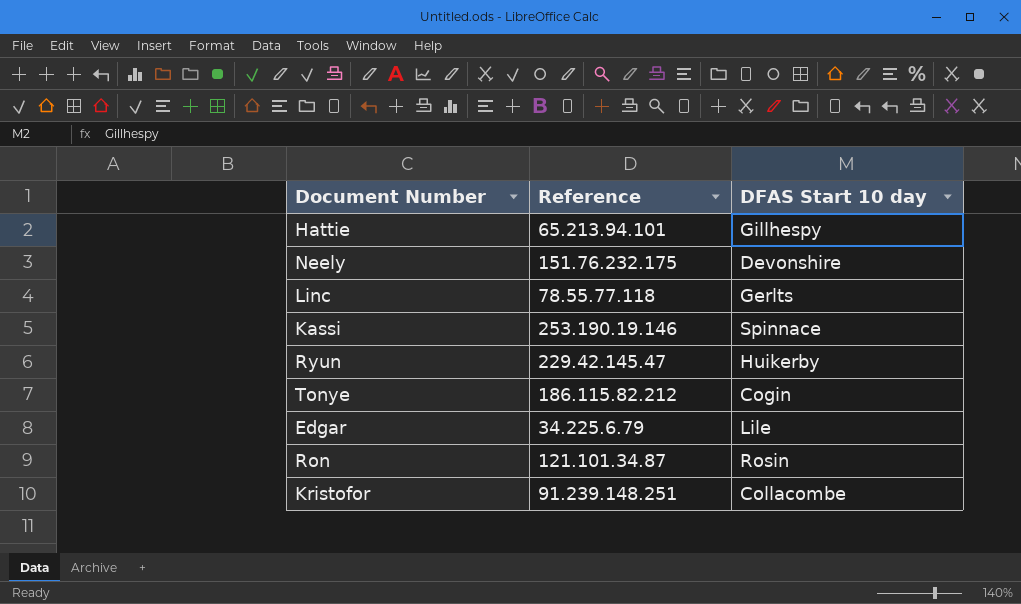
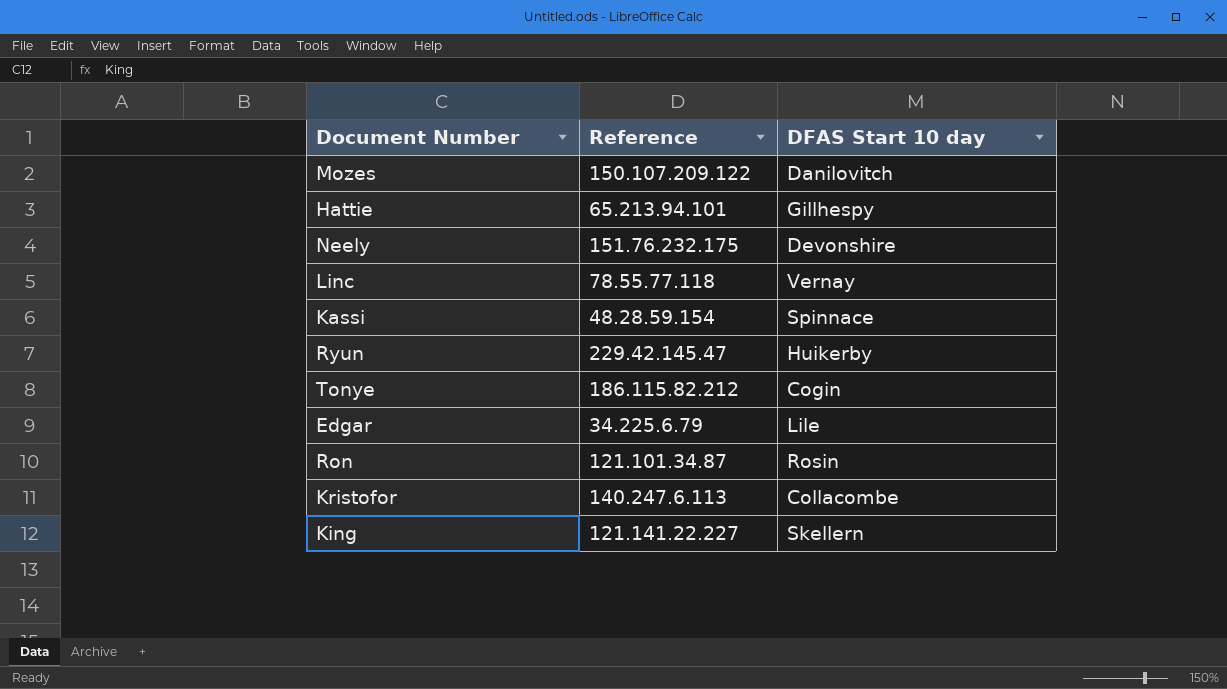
row Mozes: none -> 150.107.209.122 | Danilovitch
Linc | DFAS Start 10 day: Gerlts -> Vernay
Kassi | Reference: 253.190.19.146 -> 48.28.59.154
Kristofor | Reference: 91.239.148.251 -> 140.247.6.113
row King: none -> 121.141.22.227 | Skellern

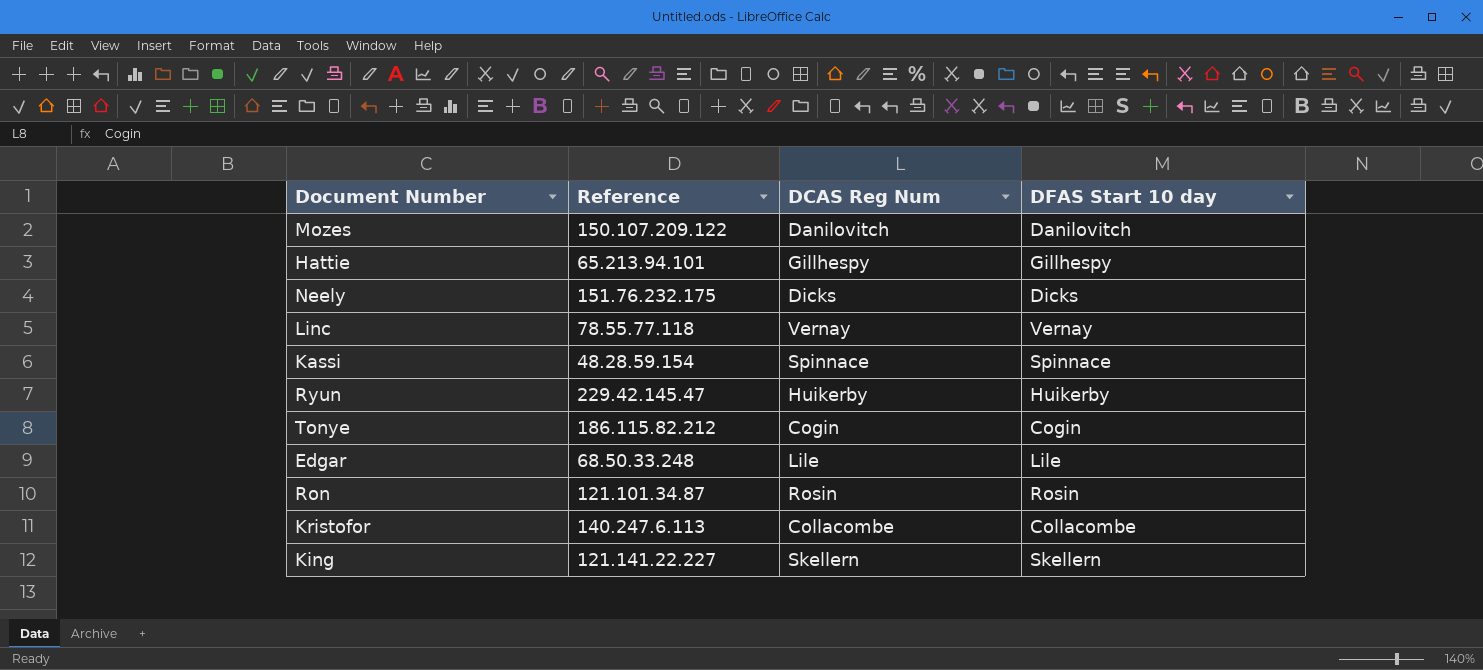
column DCAS Reg Num | position: none -> 3
Neely | DFAS Start 10 day: Devonshire -> Dicks
Edgar | Reference: 34.225.6.79 -> 68.50.33.248

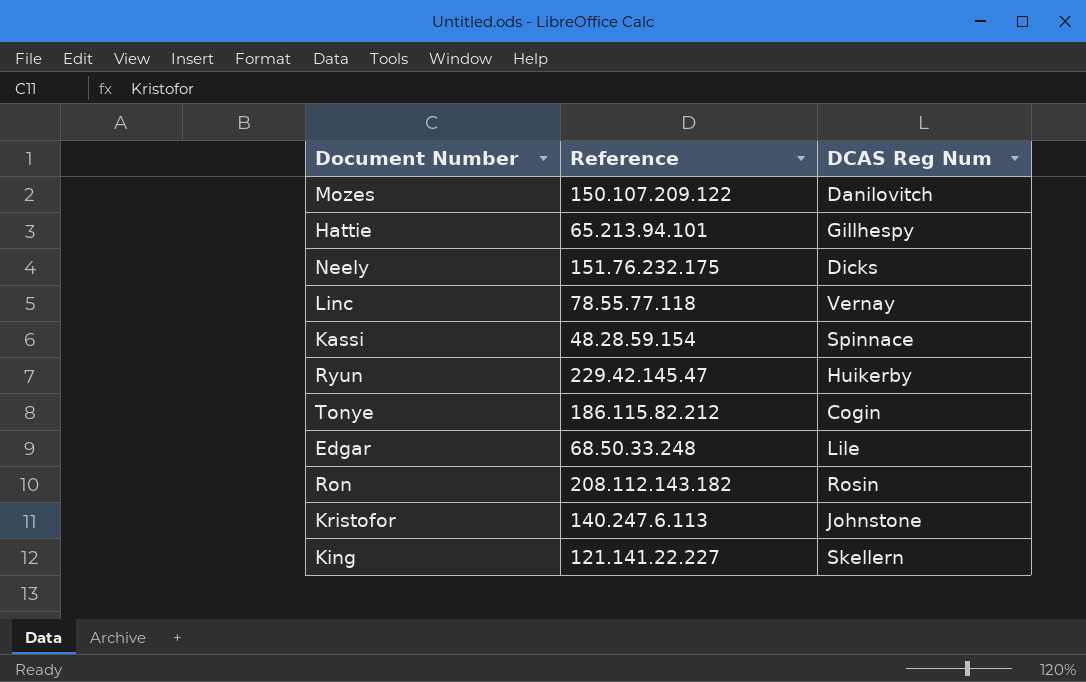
column DFAS Start 10 day | position: 4 -> none
Ron | Reference: 121.101.34.87 -> 208.112.143.182
Kristofor | DCAS Reg Num: Collacombe -> Johnstone

